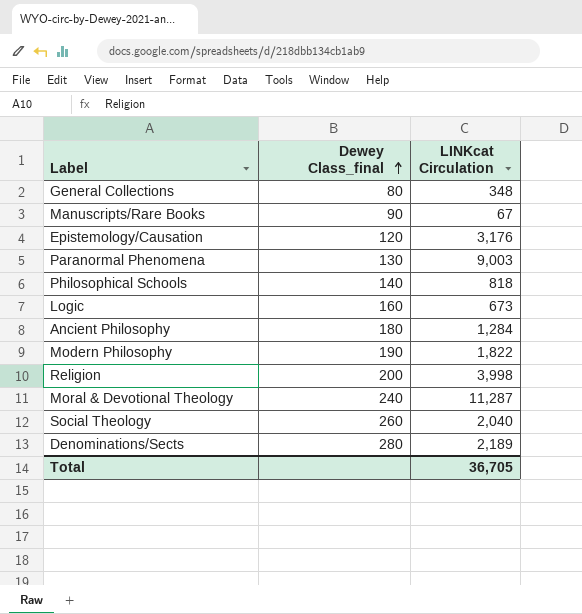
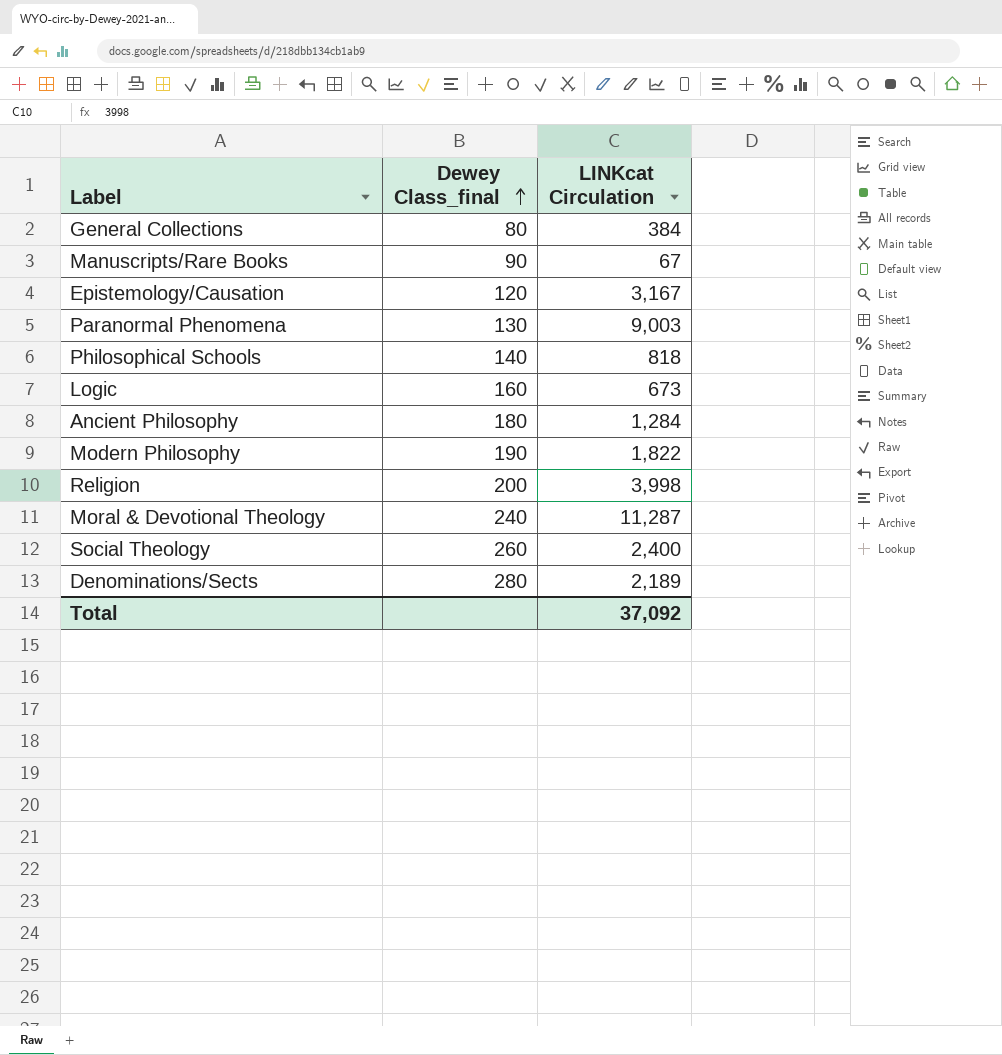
General Collections | LINKcat Circulation: 348 -> 384
Epistemology/Causation | LINKcat Circulation: 3,176 -> 3,167
Social Theology | LINKcat Circulation: 2,040 -> 2,400
Total | LINKcat Circulation: 36,705 -> 37,092

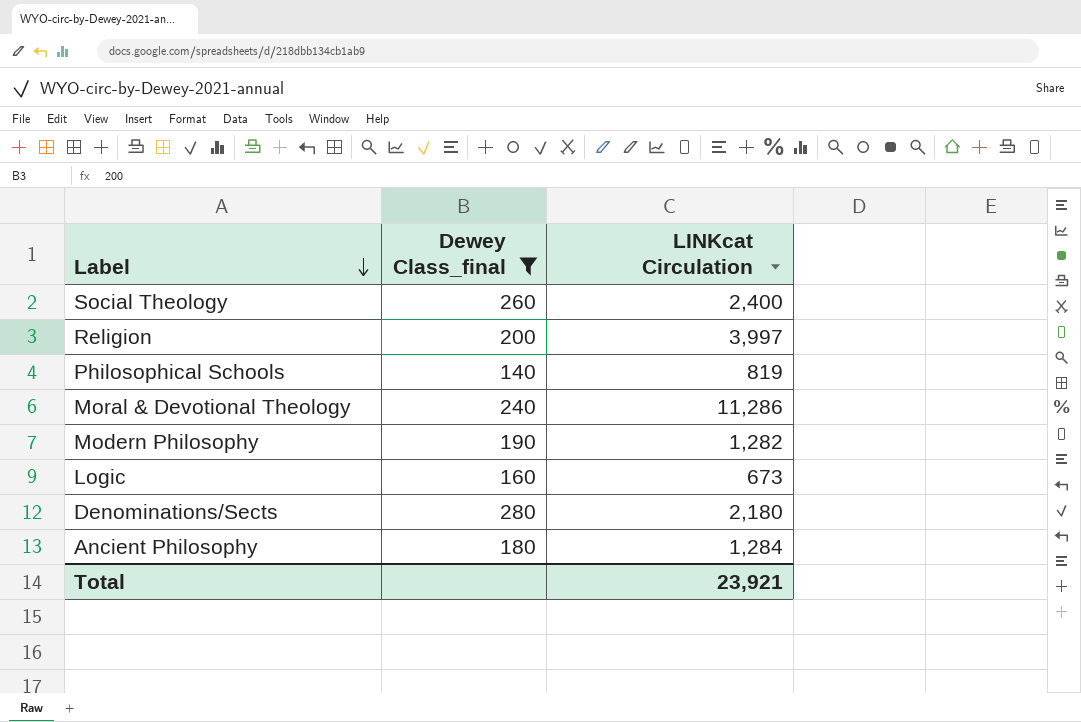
filter: none -> Dewey Class_final >= 140
row order: Dewey Class_final ascending -> Label descending
Religion | LINKcat Circulation: 3,998 -> 3,997
Philosophical Schools | LINKcat Circulation: 818 -> 819
Moral & Devotional Theology | LINKcat Circulation: 11,287 -> 11,286
Modern Philosophy | LINKcat Circulation: 1,822 -> 1,282
Denominations/Sects | LINKcat Circulation: 2,189 -> 2,180
Total | LINKcat Circulation: 37,092 -> 23,921

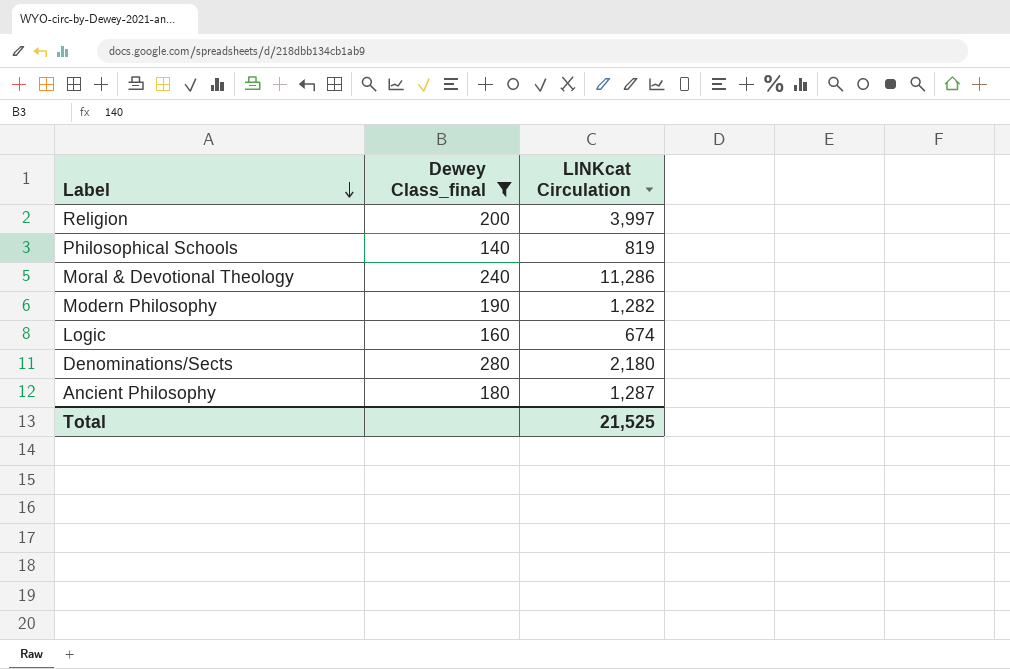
row Social Theology: 260 | 2,400 -> none
Logic | LINKcat Circulation: 673 -> 674
Ancient Philosophy | LINKcat Circulation: 1,284 -> 1,287
Total | LINKcat Circulation: 23,921 -> 21,525

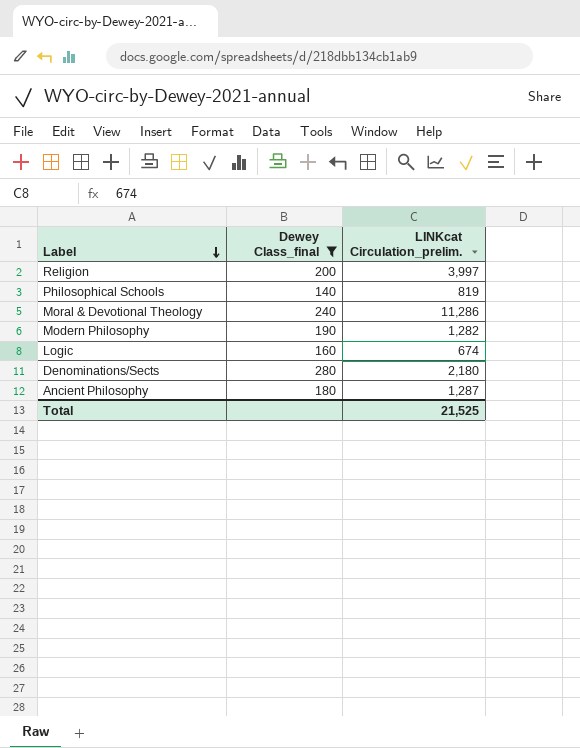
column name: LINKcat Circulation -> LINKcat Circulation_prelim.

